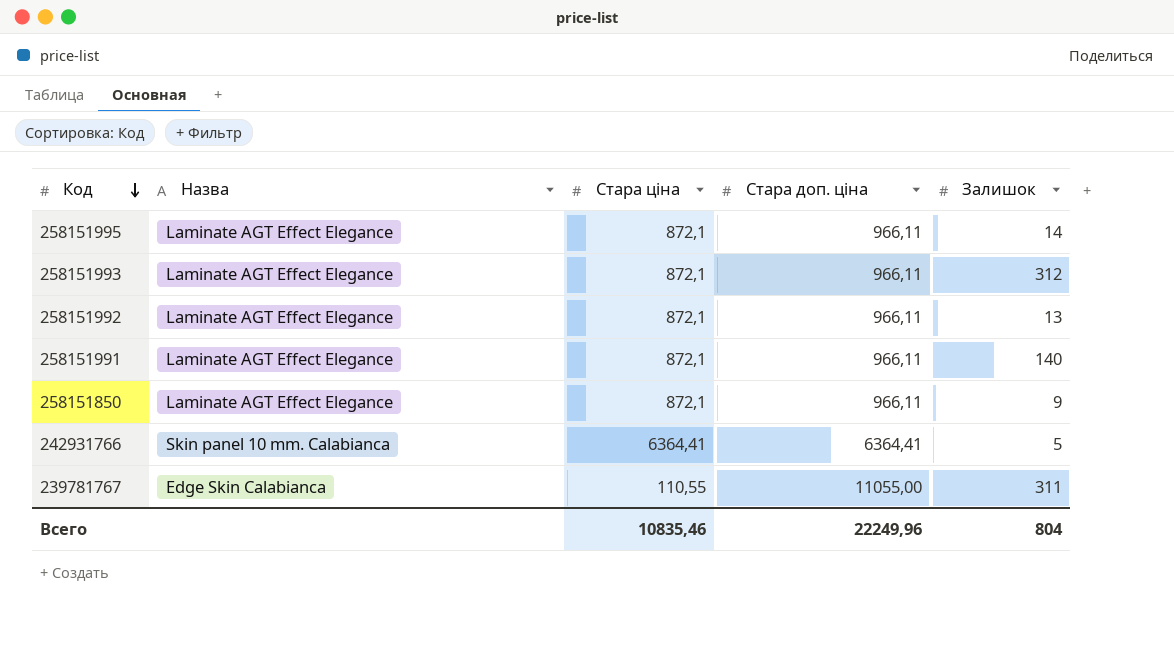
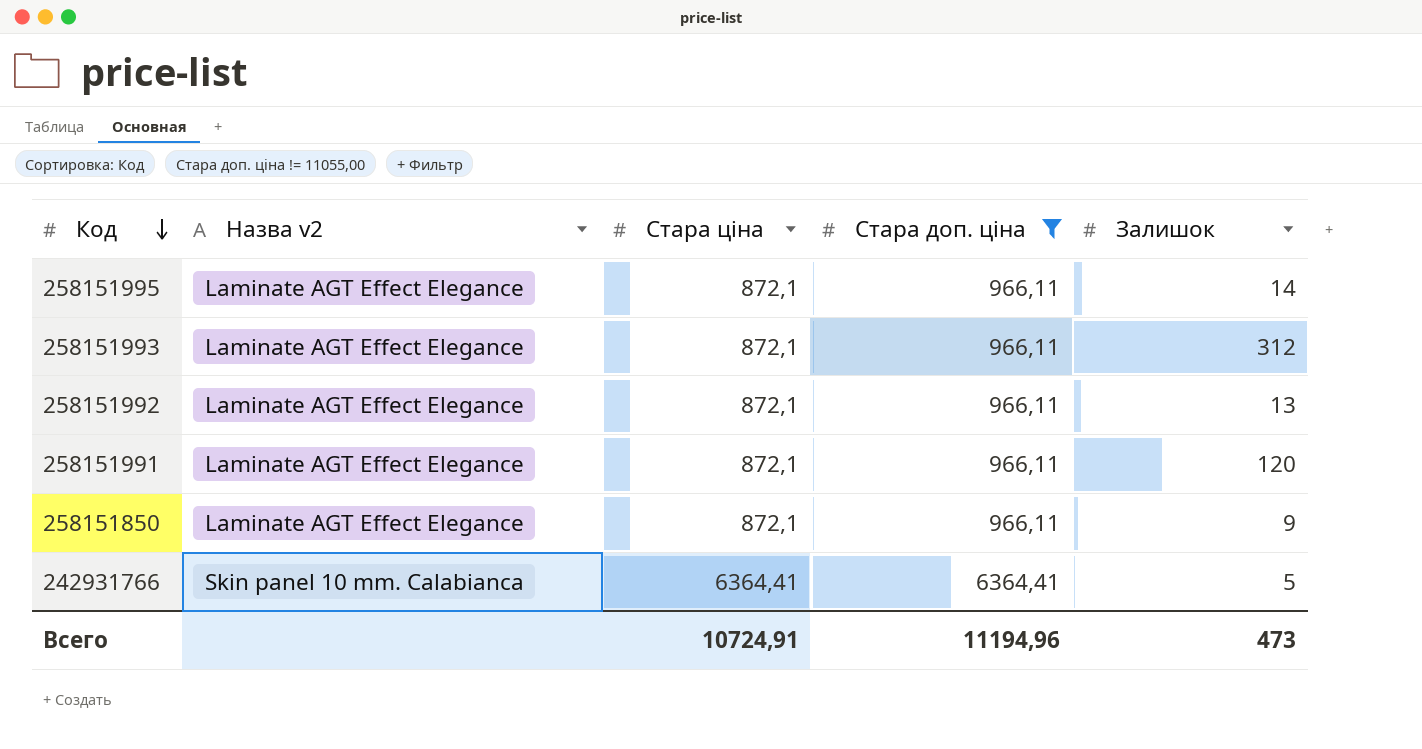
filter: none -> Стара доп. ціна != 11055,00
column name: Назва -> Назва v2
258151991 | Залишок: 140 -> 120
Всего | Стара ціна: 10835,46 -> 10724,91
Всего | Стара доп. ціна: 22249,96 -> 11194,96
Всего | Залишок: 804 -> 473

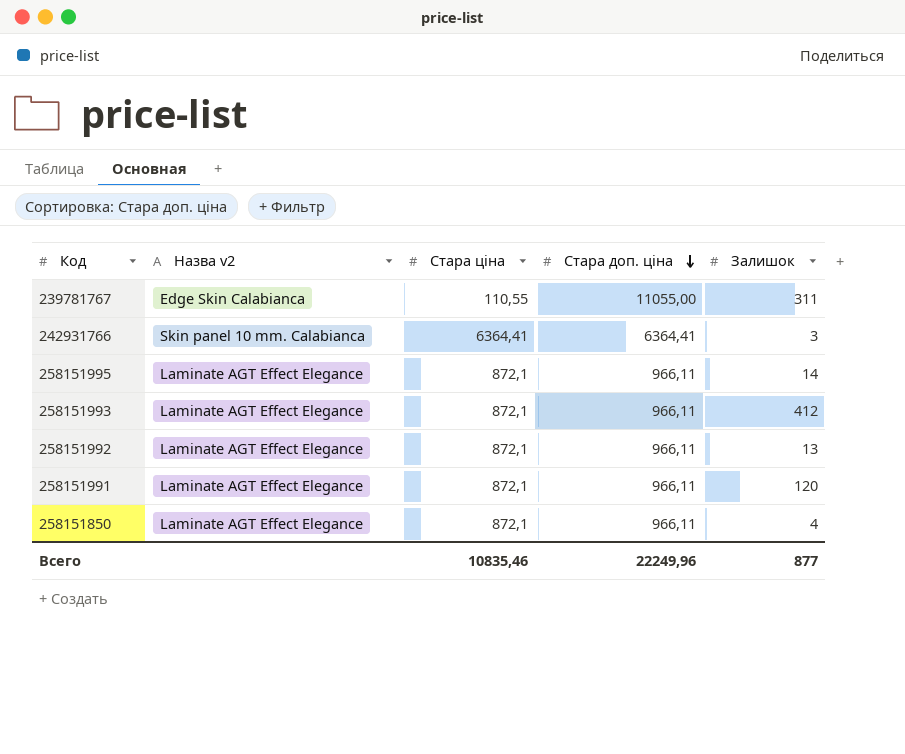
filter: Стара доп. ціна != 11055,00 -> none
row order: Код descending -> Стара доп. ціна descending
242931766 | Залишок: 5 -> 3
258151993 | Залишок: 312 -> 412
258151850 | Залишок: 9 -> 4
Всего | Стара ціна: 10724,91 -> 10835,46
Всего | Стара доп. ціна: 11194,96 -> 22249,96
Всего | Залишок: 473 -> 877

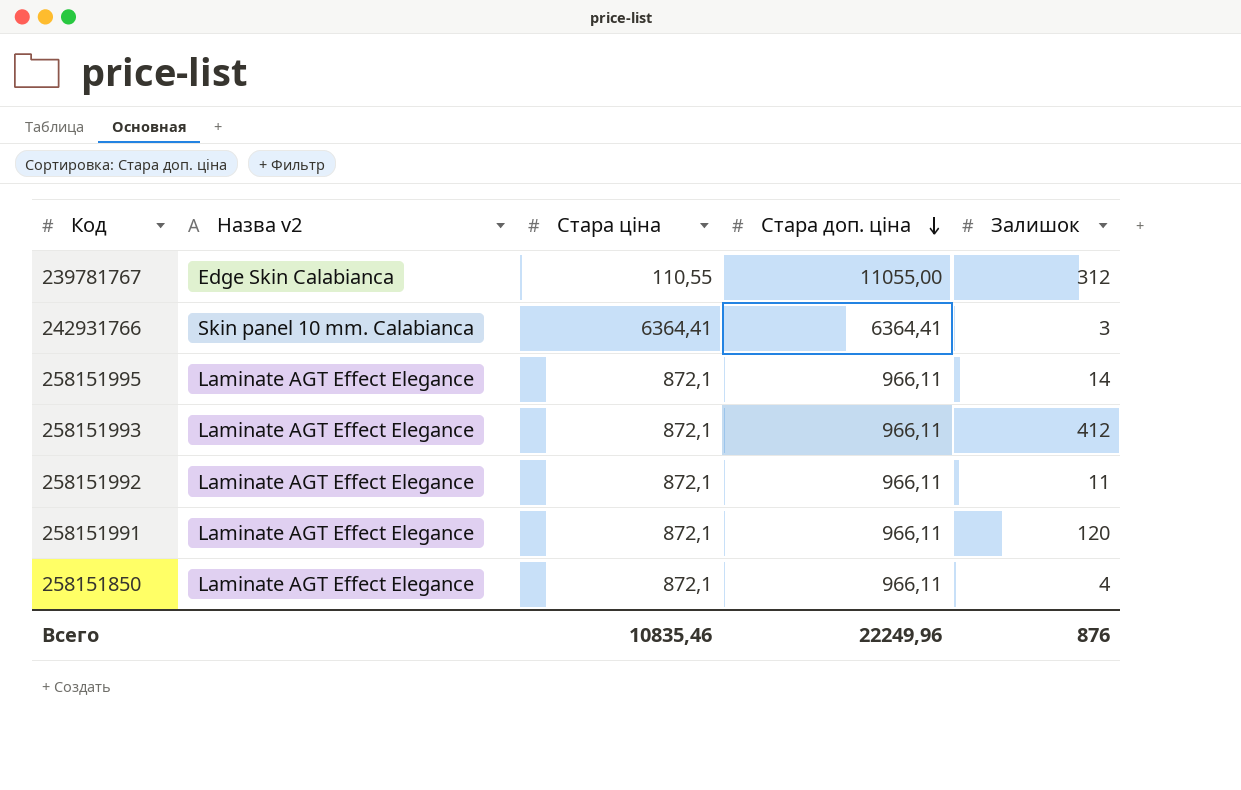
239781767 | Залишок: 311 -> 312
258151992 | Залишок: 13 -> 11
Всего | Залишок: 877 -> 876

